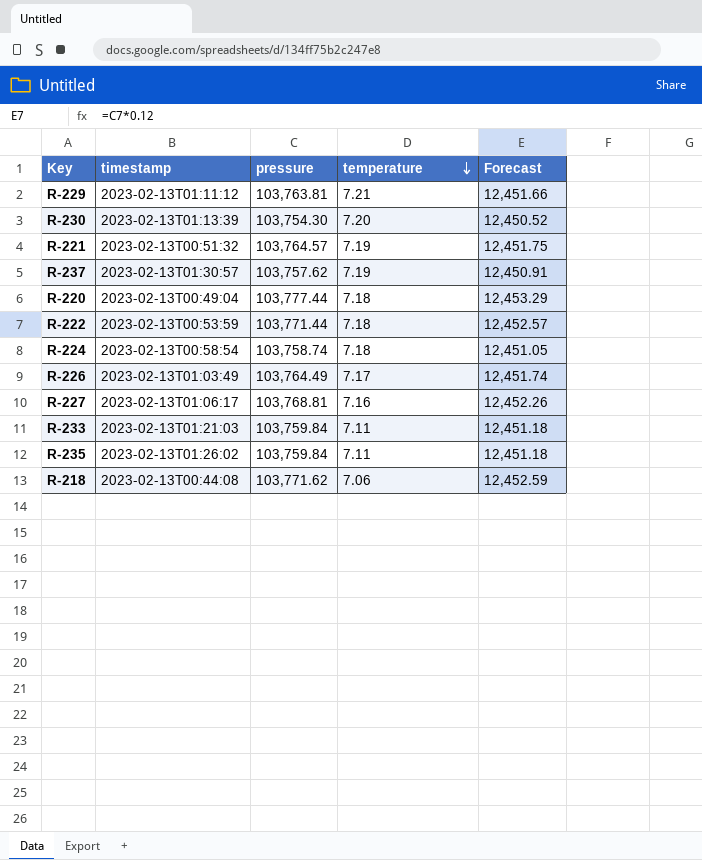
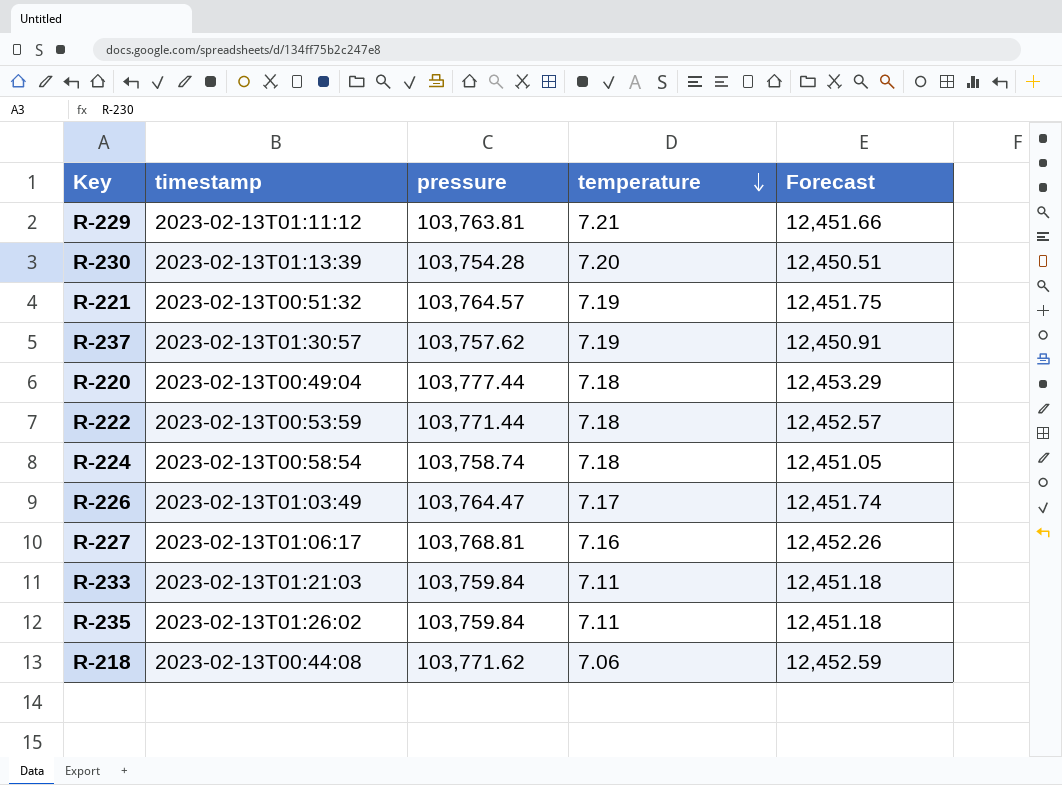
R-230 | pressure: 103,754.30 -> 103,754.28
R-230 | Forecast: 12,450.52 -> 12,450.51
R-226 | pressure: 103,764.49 -> 103,764.47

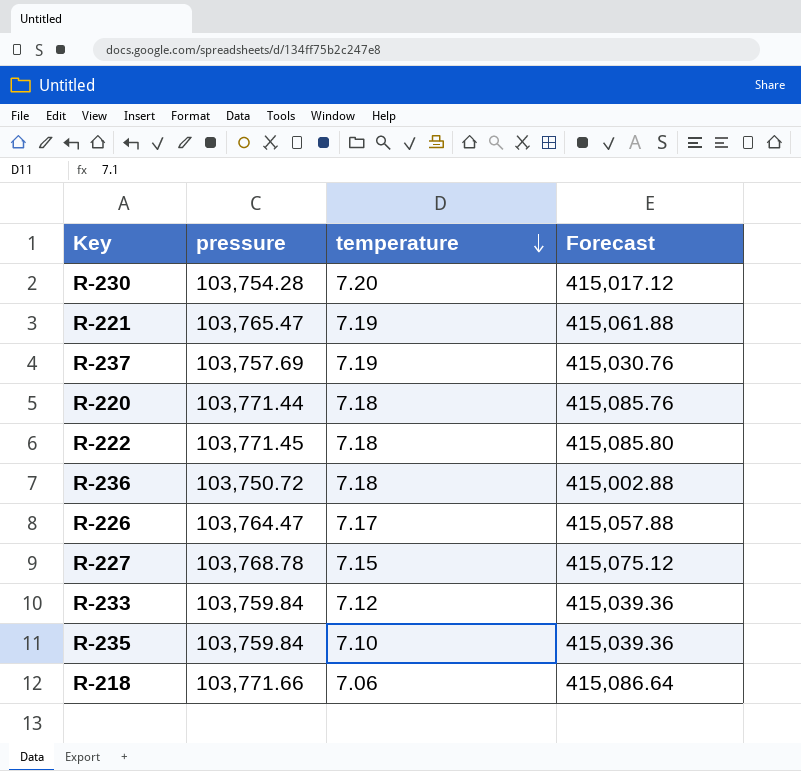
column timestamp | position: 2 -> none
column Forecast | formula: [pressure] * 0.12 -> [pressure] * 4
row R-229: 2023-02-13T01:11:12 | 103,763.81 | 7.21 | 12,451.66 -> none
row R-224: 2023-02-13T00:58:54 | 103,758.74 | 7.18 | 12,451.05 -> none
R-221 | pressure: 103,764.57 -> 103,765.47
R-237 | pressure: 103,757.62 -> 103,757.69
R-220 | pressure: 103,777.44 -> 103,771.44
R-222 | pressure: 103,771.44 -> 103,771.45
row R-236: none -> 103,750.72 | 7.18 | 415,002.88
R-227 | pressure: 103,768.81 -> 103,768.78
R-227 | temperature: 7.16 -> 7.15
R-233 | temperature: 7.11 -> 7.12
R-235 | temperature: 7.11 -> 7.10
R-218 | pressure: 103,771.62 -> 103,771.66

